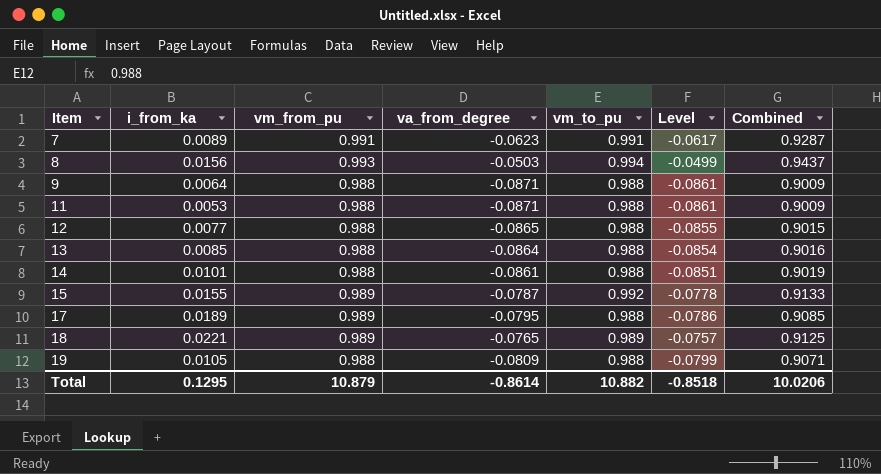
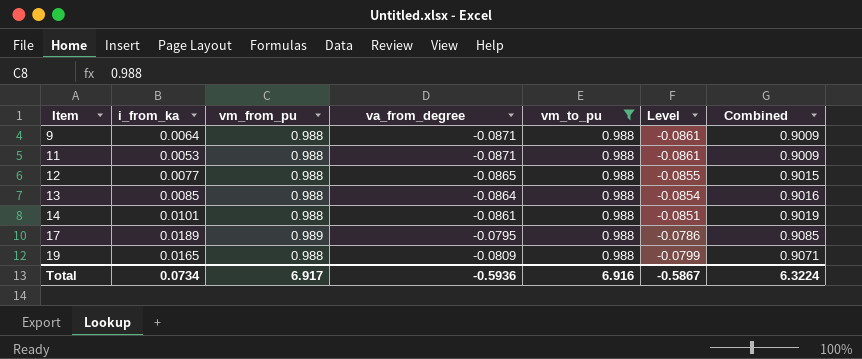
filter: none -> vm_to_pu = 0.988
19 | i_from_ka: 0.0105 -> 0.0165
Total | i_from_ka: 0.1295 -> 0.0734
Total | vm_from_pu: 10.879 -> 6.917
Total | va_from_degree: -0.8614 -> -0.5936
Total | vm_to_pu: 10.882 -> 6.916
Total | Level: -0.8518 -> -0.5867
Total | Combined: 10.0206 -> 6.3224

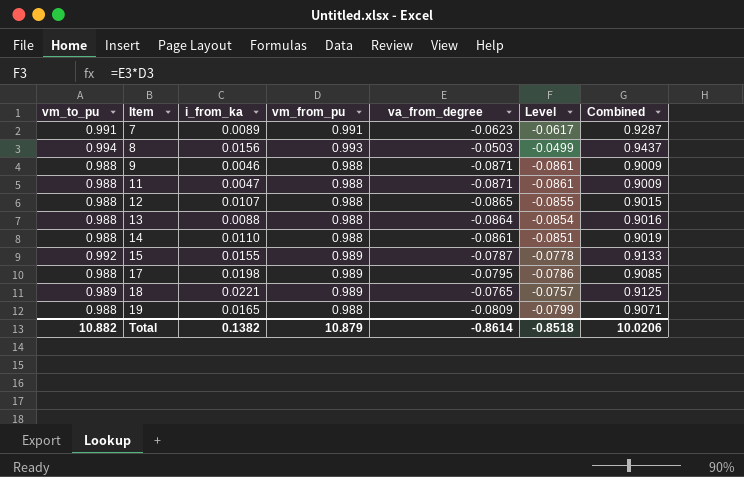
filter: vm_to_pu = 0.988 -> none
column vm_to_pu | position: 5 -> 1
9 | i_from_ka: 0.0064 -> 0.0046
11 | i_from_ka: 0.0053 -> 0.0047
12 | i_from_ka: 0.0077 -> 0.0107
13 | i_from_ka: 0.0085 -> 0.0088
14 | i_from_ka: 0.0101 -> 0.0110
17 | i_from_ka: 0.0189 -> 0.0198
Total | vm_to_pu: 6.916 -> 10.882
Total | i_from_ka: 0.0734 -> 0.1382
Total | vm_from_pu: 6.917 -> 10.879
Total | va_from_degree: -0.5936 -> -0.8614
Total | Level: -0.5867 -> -0.8518
Total | Combined: 6.3224 -> 10.0206

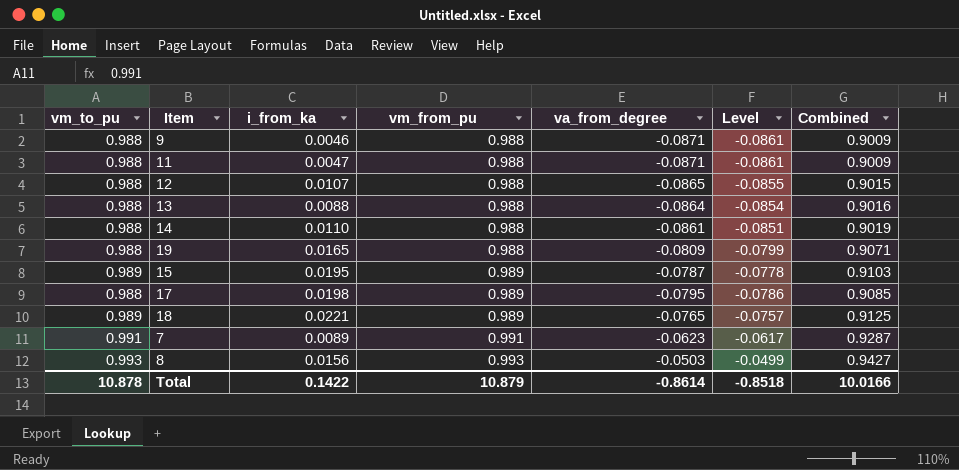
row order: Item ascending -> vm_from_pu ascending
15 | vm_to_pu: 0.992 -> 0.989
15 | i_from_ka: 0.0155 -> 0.0195
15 | Combined: 0.9133 -> 0.9103
8 | vm_to_pu: 0.994 -> 0.993
8 | Combined: 0.9437 -> 0.9427
Total | vm_to_pu: 10.882 -> 10.878
Total | i_from_ka: 0.1382 -> 0.1422
Total | Combined: 10.0206 -> 10.0166

